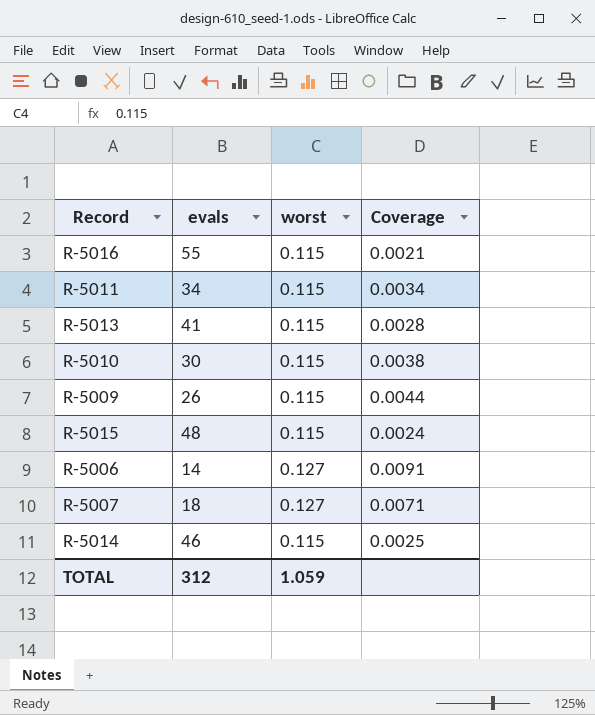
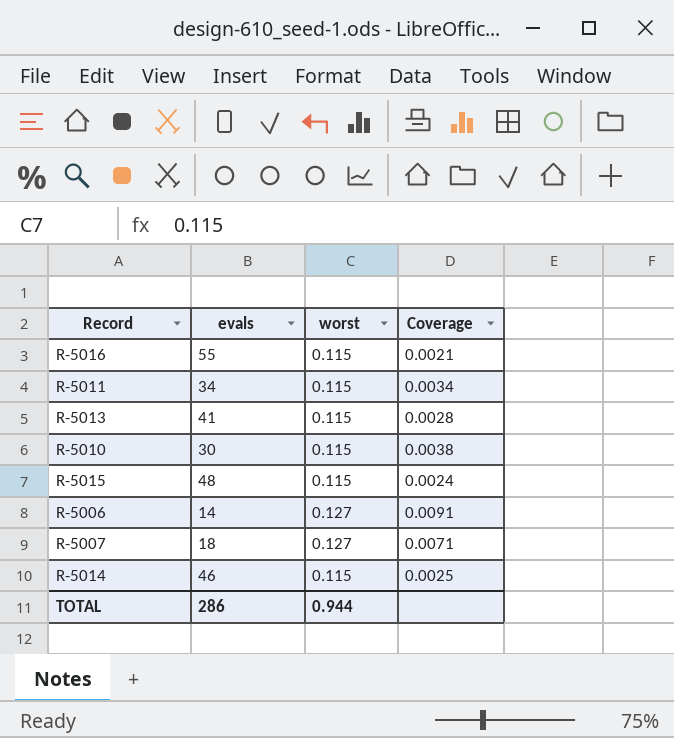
row R-5009: 26 | 0.115 | 0.0044 -> none
TOTAL | evals: 312 -> 286
TOTAL | worst: 1.059 -> 0.944

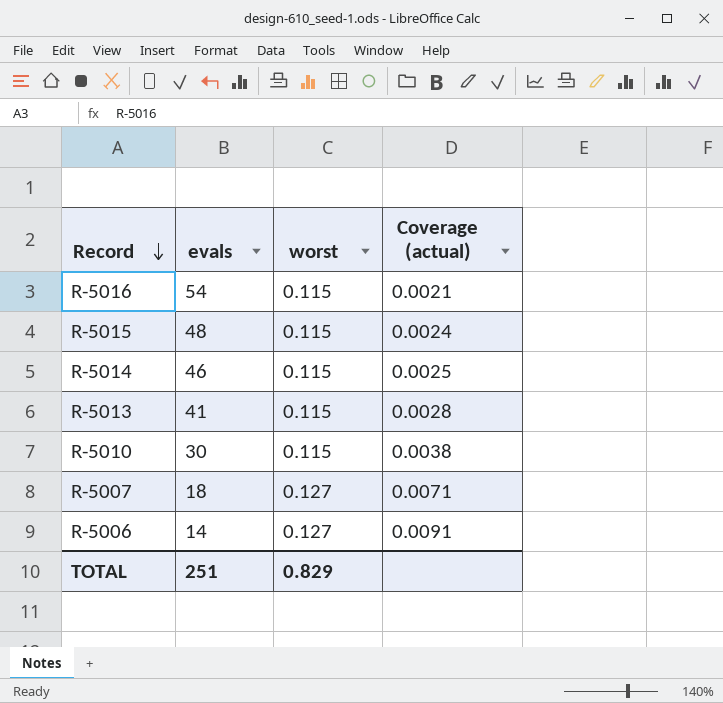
row order: none -> Record descending
column name: Coverage -> Coverage (actual)
row R-5011: 34 | 0.115 | 0.0034 -> none
R-5016 | evals: 55 -> 54
TOTAL | evals: 286 -> 251
TOTAL | worst: 0.944 -> 0.829

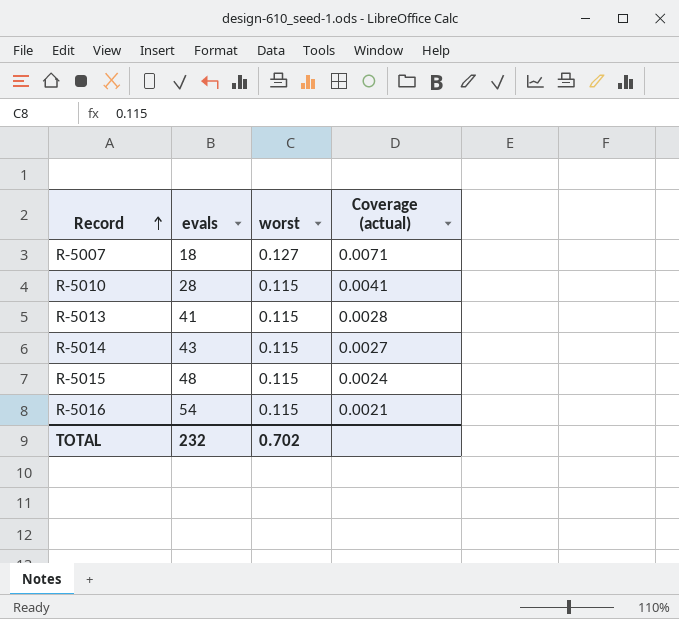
row order: Record descending -> Record ascending
row R-5006: 14 | 0.127 | 0.0091 -> none
R-5010 | evals: 30 -> 28
R-5010 | Coverage (actual): 0.0038 -> 0.0041
R-5014 | evals: 46 -> 43
R-5014 | Coverage (actual): 0.0025 -> 0.0027
TOTAL | evals: 251 -> 232
TOTAL | worst: 0.829 -> 0.702

